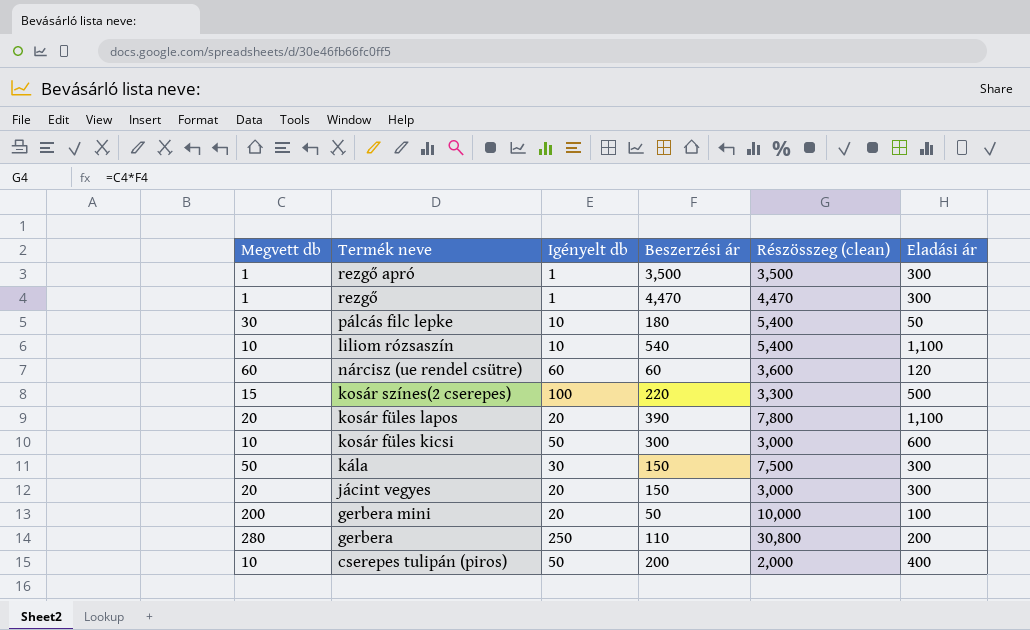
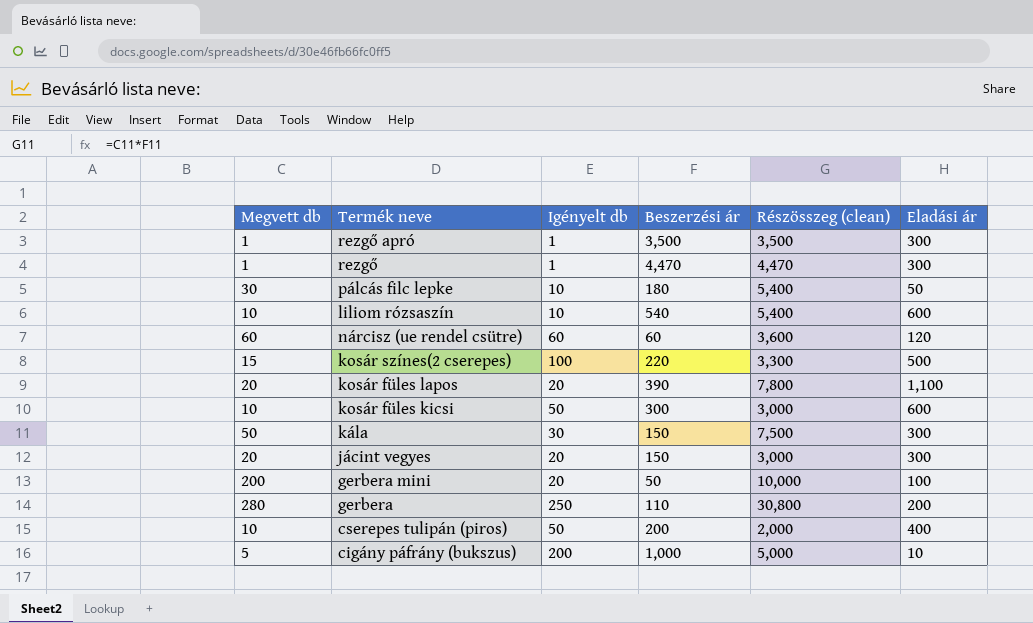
liliom rózsaszín | Eladási ár: 1,100 -> 600
row cigány páfrány (bukszus): none -> 5 | 200 | 1,000 | 5,000 | 10

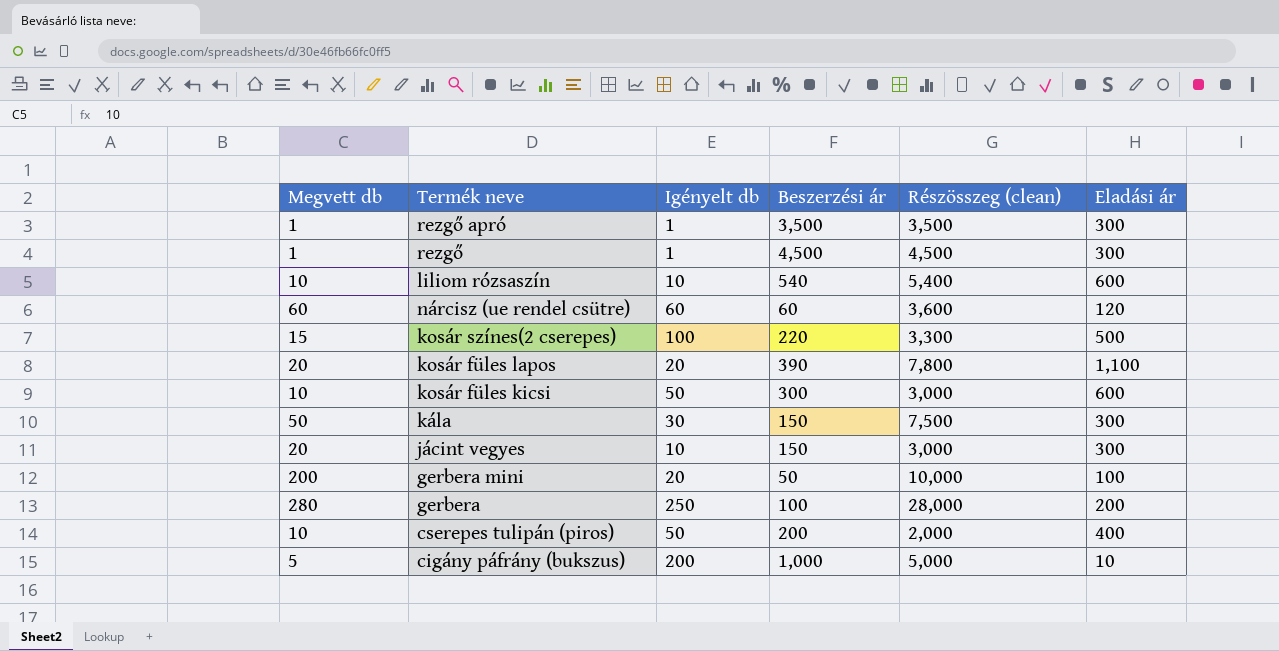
row pálcás filc lepke: 30 | 10 | 180 | 5,400 | 50 -> none
rezgő | Beszerzési ár: 4,470 -> 4,500
rezgő | Részösszeg (clean): 4,470 -> 4,500
jácint vegyes | Igényelt db: 20 -> 10
gerbera | Beszerzési ár: 110 -> 100
gerbera | Részösszeg (clean): 30,800 -> 28,000

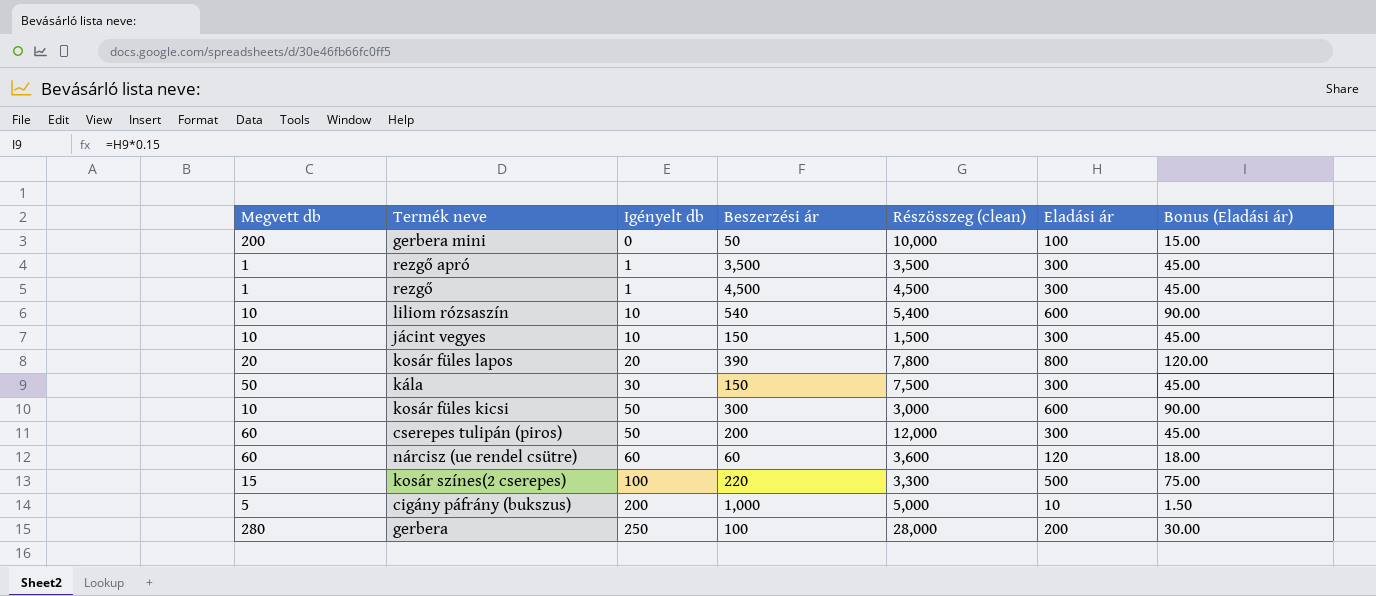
row order: none -> Igényelt db ascending
column Bonus (Eladási ár) | formula: none -> [Eladási ár] * 0.15
gerbera mini | Igényelt db: 20 -> 0
jácint vegyes | Megvett db: 20 -> 10
jácint vegyes | Részösszeg (clean): 3,000 -> 1,500
kosár füles lapos | Eladási ár: 1,100 -> 800
cserepes tulipán (piros) | Megvett db: 10 -> 60
cserepes tulipán (piros) | Részösszeg (clean): 2,000 -> 12,000
cserepes tulipán (piros) | Eladási ár: 400 -> 300

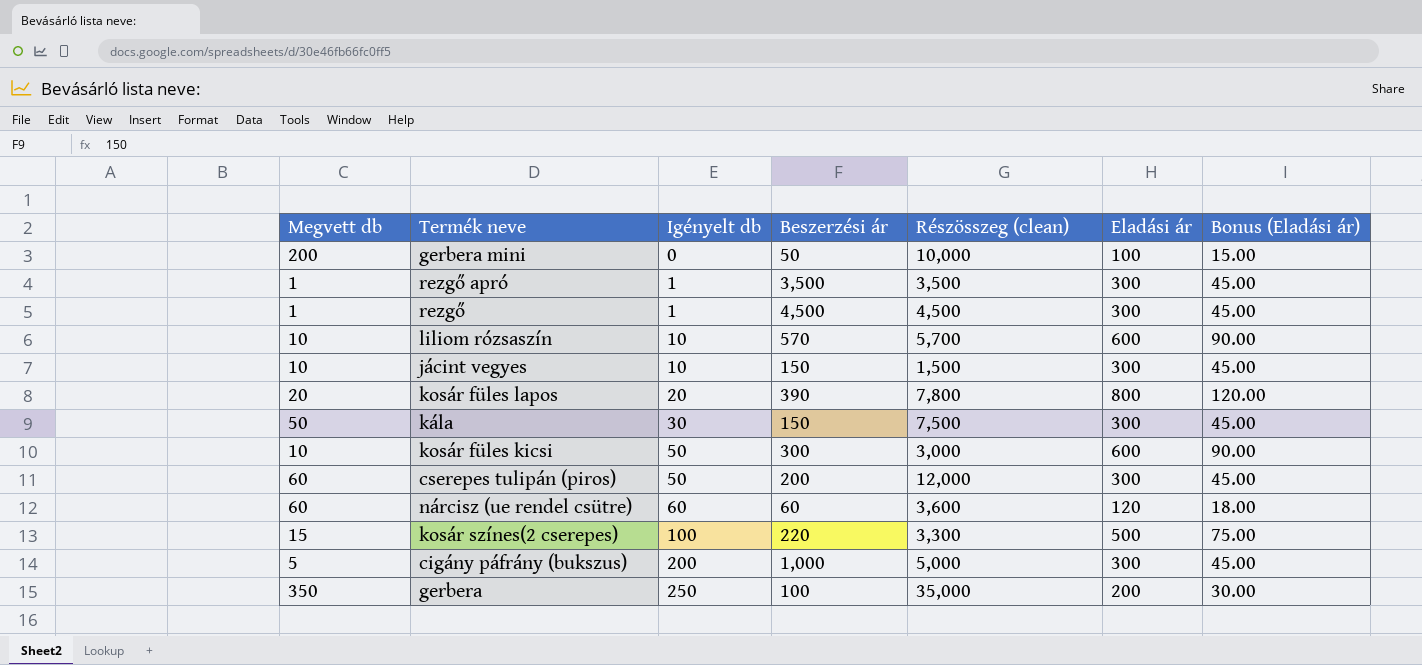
liliom rózsaszín | Beszerzési ár: 540 -> 570
liliom rózsaszín | Részösszeg (clean): 5,400 -> 5,700
cigány páfrány (bukszus) | Eladási ár: 10 -> 300
cigány páfrány (bukszus) | Bonus (Eladási ár): 1.50 -> 45.00
gerbera | Megvett db: 280 -> 350
gerbera | Részösszeg (clean): 28,000 -> 35,000

